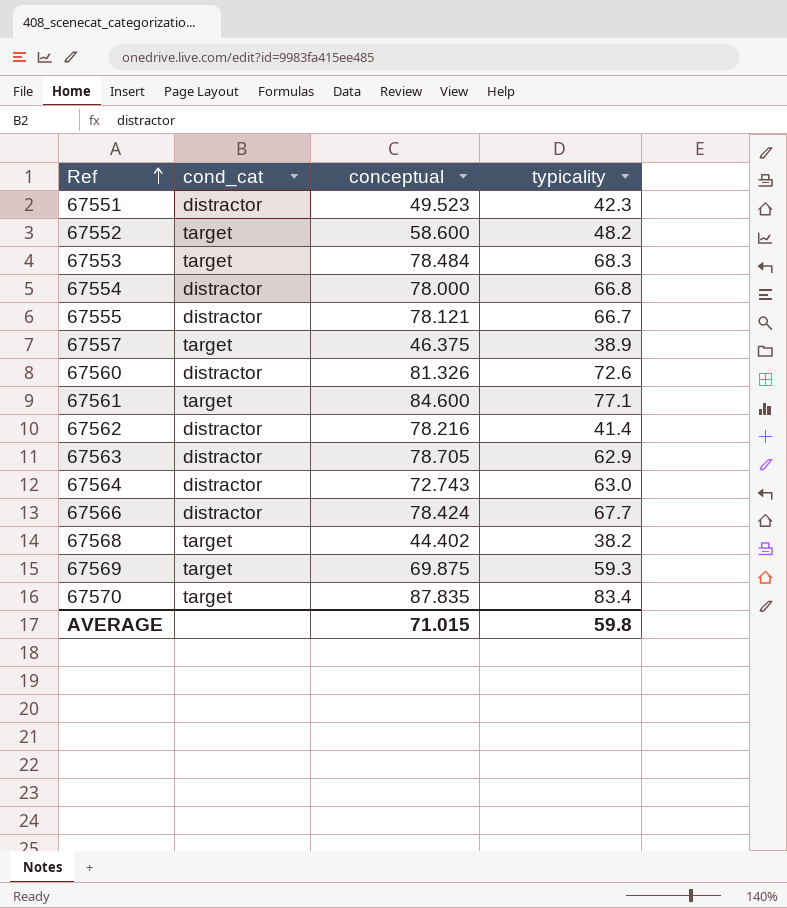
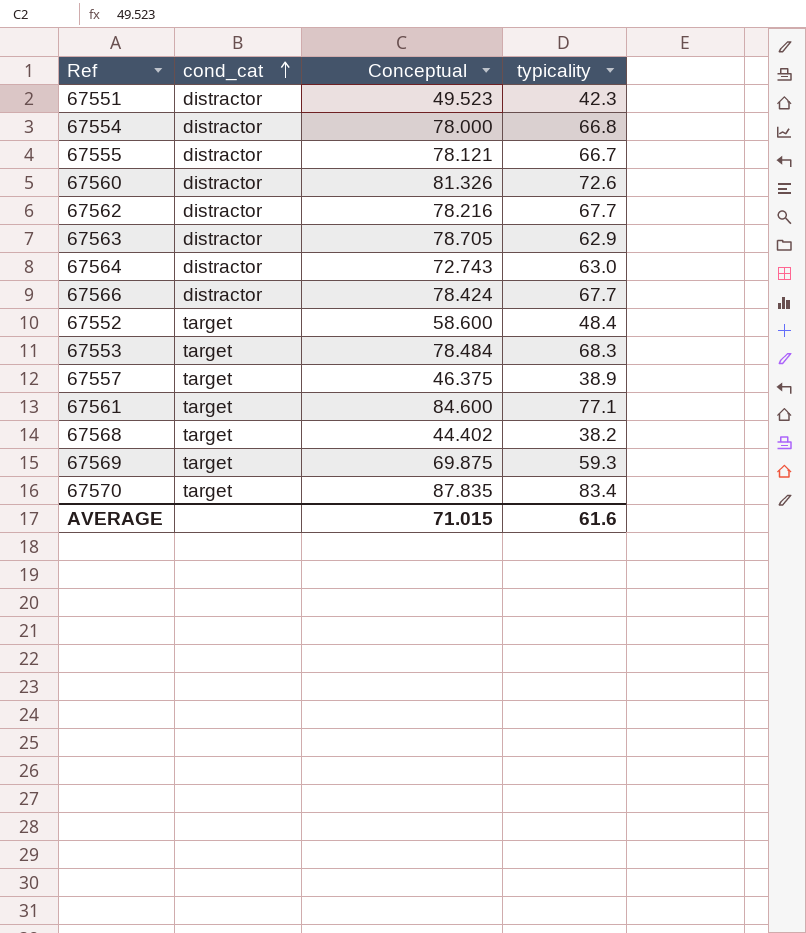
row order: Ref ascending -> cond_cat ascending
column name: conceptual -> Conceptual
67562 | typicality: 41.4 -> 67.7
67552 | typicality: 48.2 -> 48.4
AVERAGE | typicality: 59.8 -> 61.6

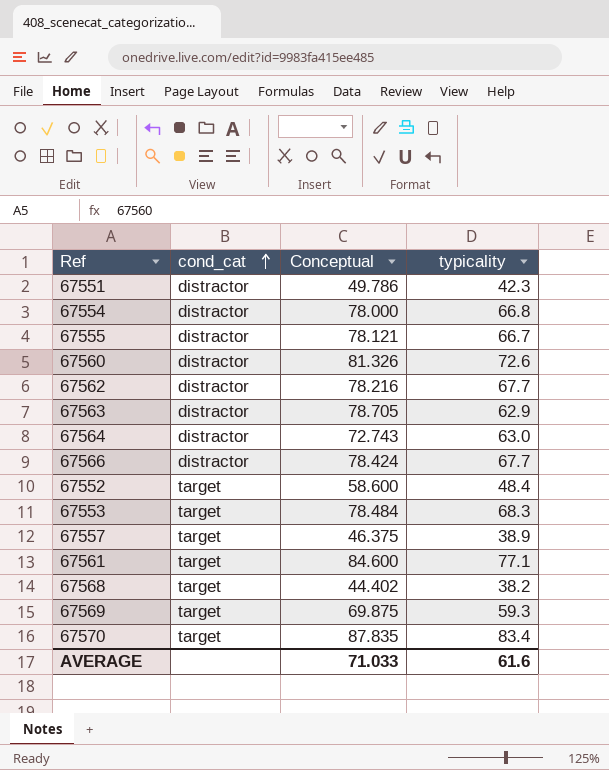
67551 | Conceptual: 49.523 -> 49.786
AVERAGE | Conceptual: 71.015 -> 71.033

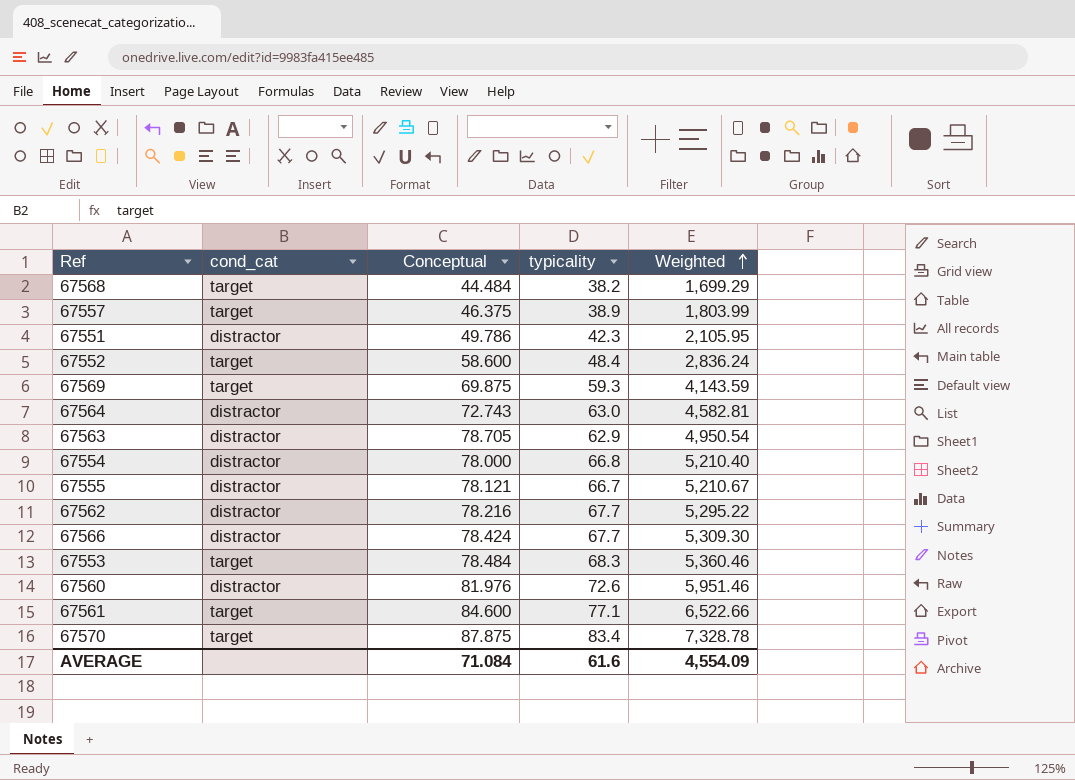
row order: cond_cat ascending -> Weighted ascending
column Weighted | formula: none -> [Conceptual] * [typicality]
67568 | Conceptual: 44.402 -> 44.484
67560 | Conceptual: 81.326 -> 81.976
67570 | Conceptual: 87.835 -> 87.875
AVERAGE | Conceptual: 71.033 -> 71.084

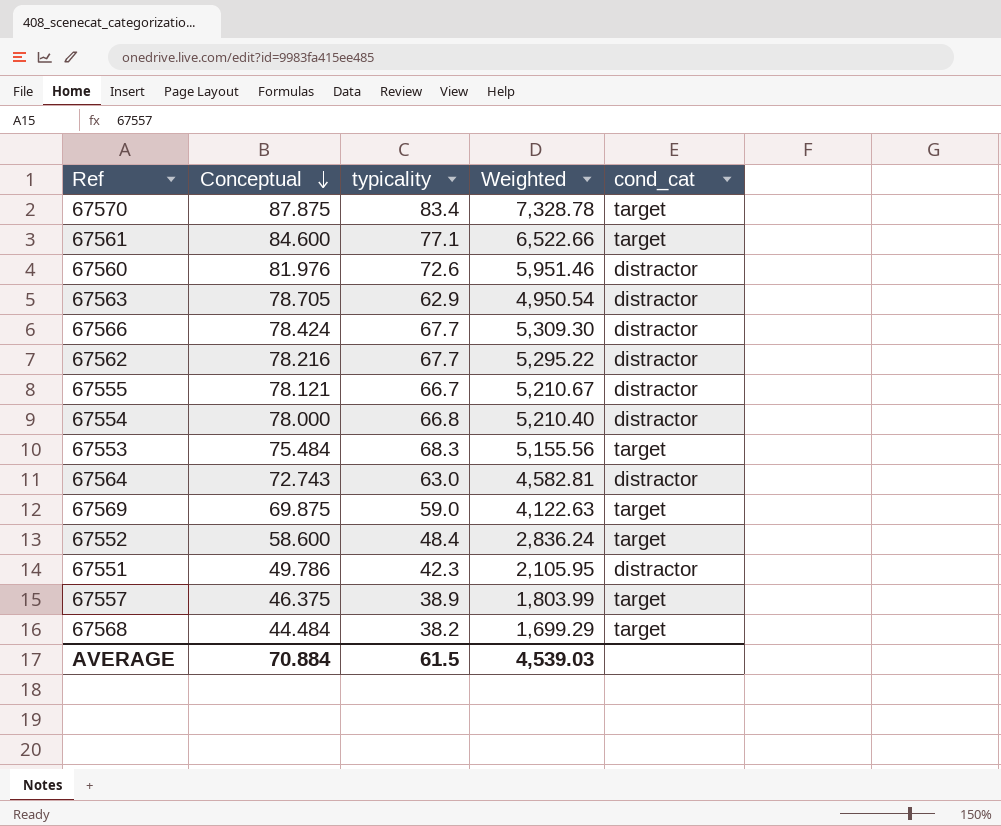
row order: Weighted ascending -> Conceptual descending
column cond_cat | position: 2 -> 5
67553 | Conceptual: 78.484 -> 75.484
67553 | Weighted: 5,360.46 -> 5,155.56
67569 | typicality: 59.3 -> 59.0
67569 | Weighted: 4,143.59 -> 4,122.63
AVERAGE | Conceptual: 71.084 -> 70.884
AVERAGE | typicality: 61.6 -> 61.5
AVERAGE | Weighted: 4,554.09 -> 4,539.03

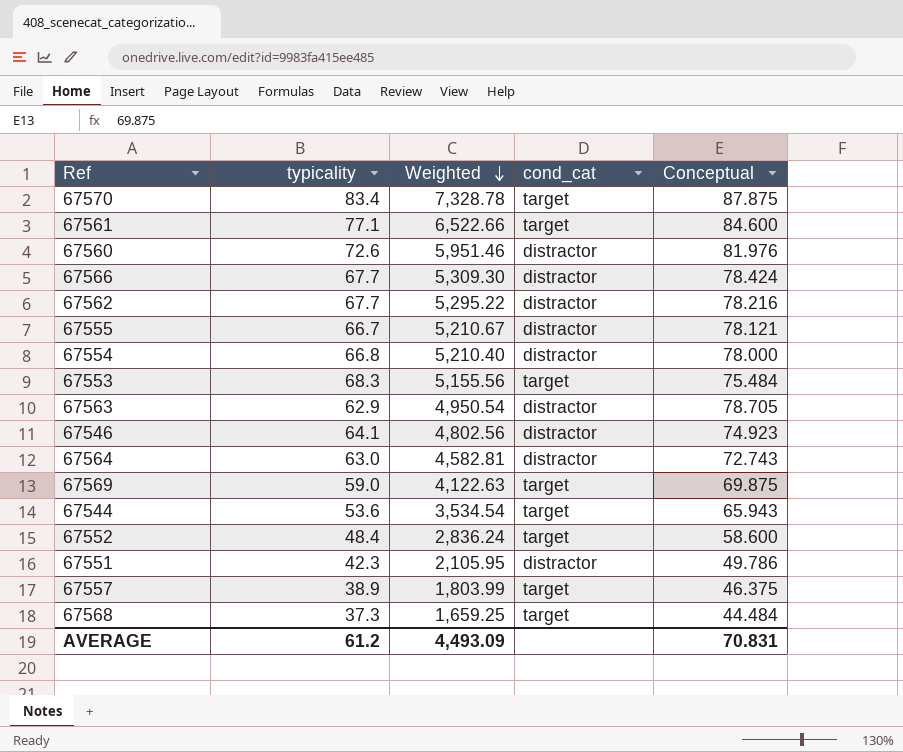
row order: Conceptual descending -> Weighted descending
column Conceptual | position: 2 -> 5
row 67546: none -> 64.1 | 4,802.56 | distractor | 74.923
row 67544: none -> 53.6 | 3,534.54 | target | 65.943
67568 | typicality: 38.2 -> 37.3
67568 | Weighted: 1,699.29 -> 1,659.25
AVERAGE | typicality: 61.5 -> 61.2
AVERAGE | Weighted: 4,539.03 -> 4,493.09
AVERAGE | Conceptual: 70.884 -> 70.831

